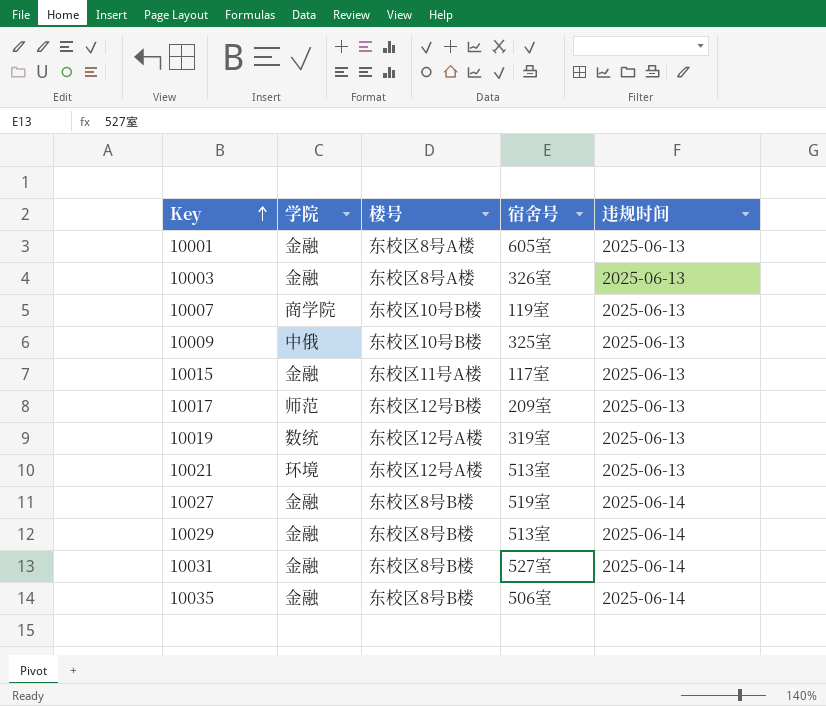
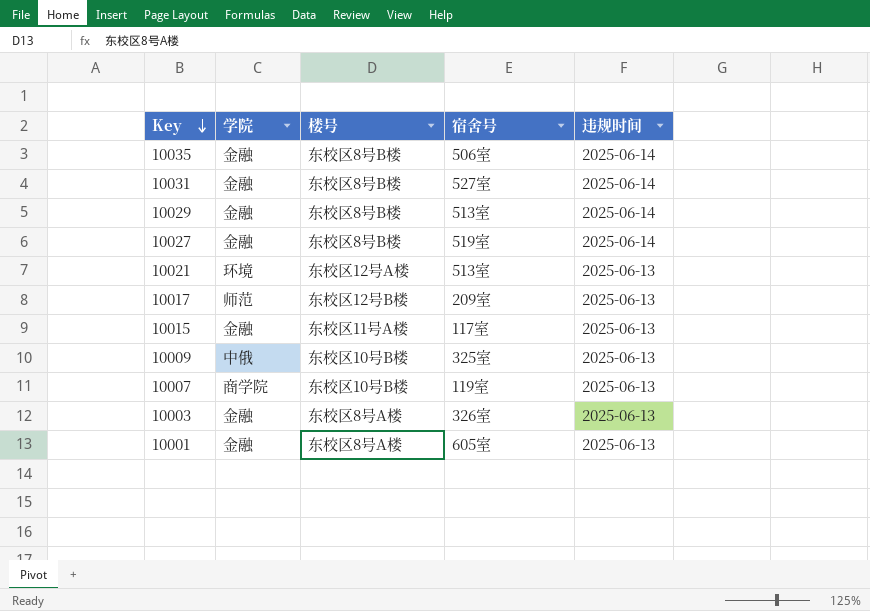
row order: Key ascending -> Key descending
row 10019: 数统 | 东校区12号A楼 | 319室 | 2025-06-13 -> none

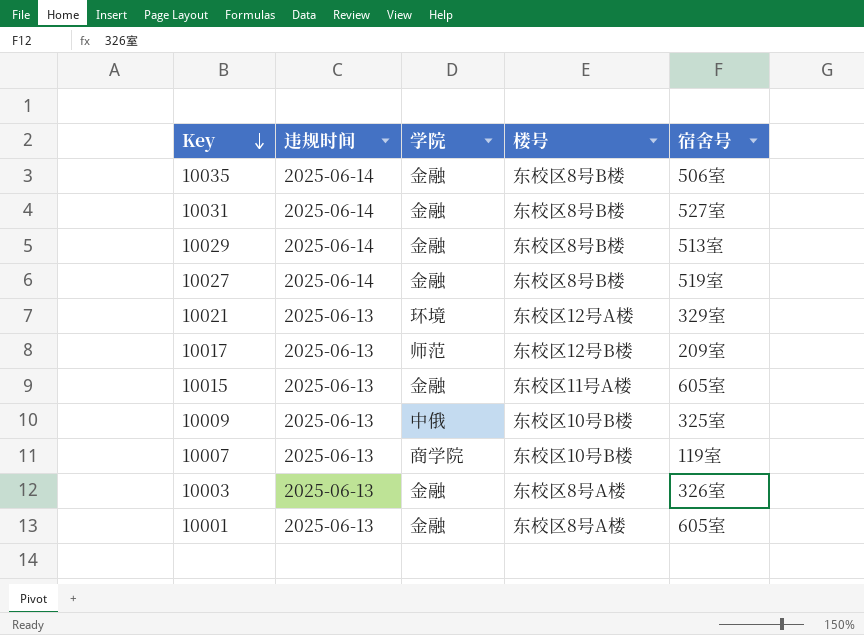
column 违规时间 | position: 5 -> 2
10021 | 宿舍号: 513室 -> 329室
10015 | 宿舍号: 117室 -> 605室

